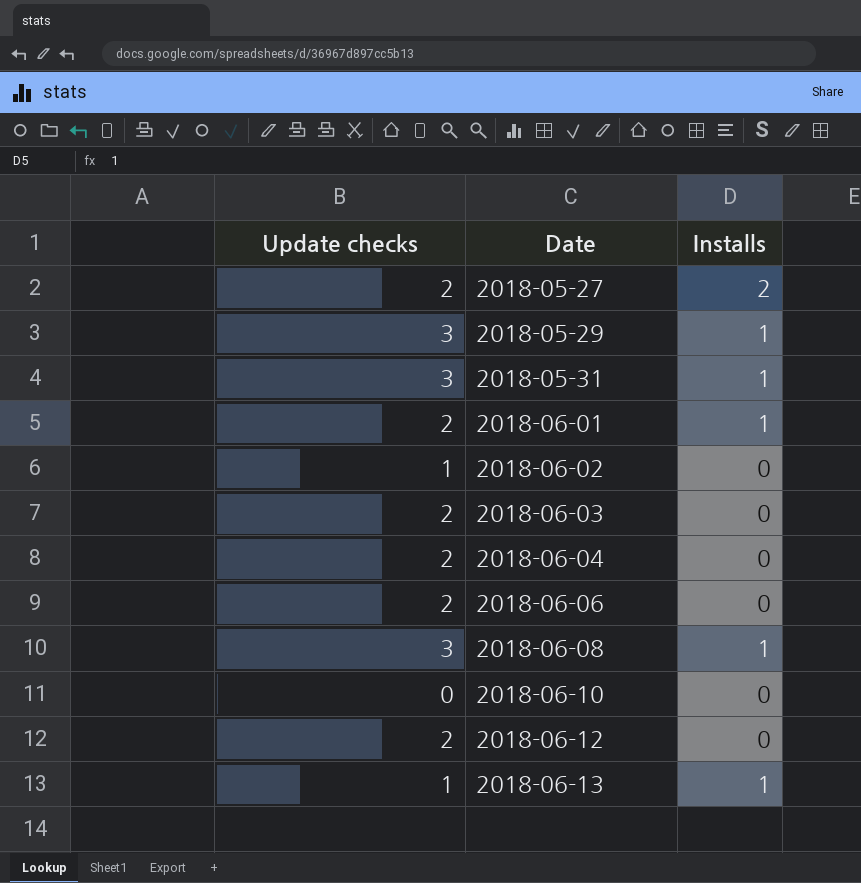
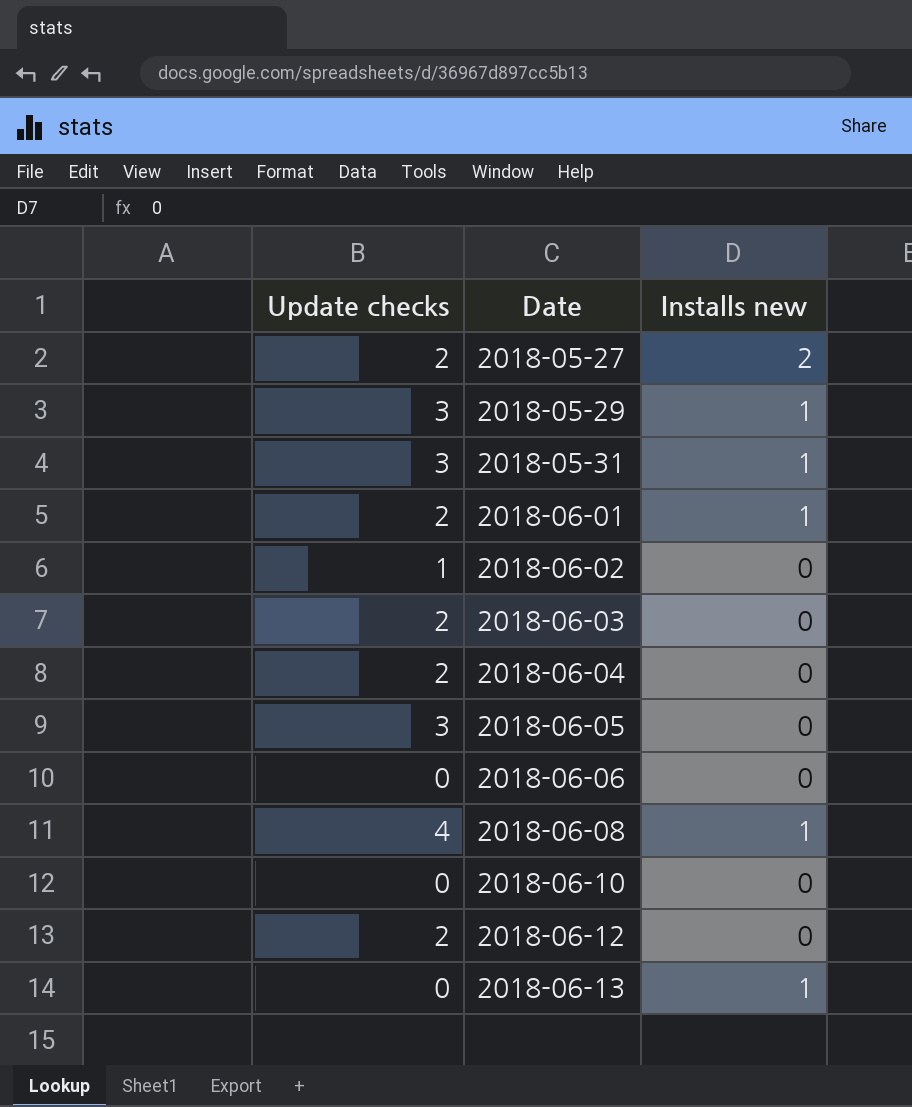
column name: Installs -> Installs new
row 2018-06-05: none -> 3 | 0
2018-06-06 | Update checks: 2 -> 0
2018-06-08 | Update checks: 3 -> 4
2018-06-13 | Update checks: 1 -> 0

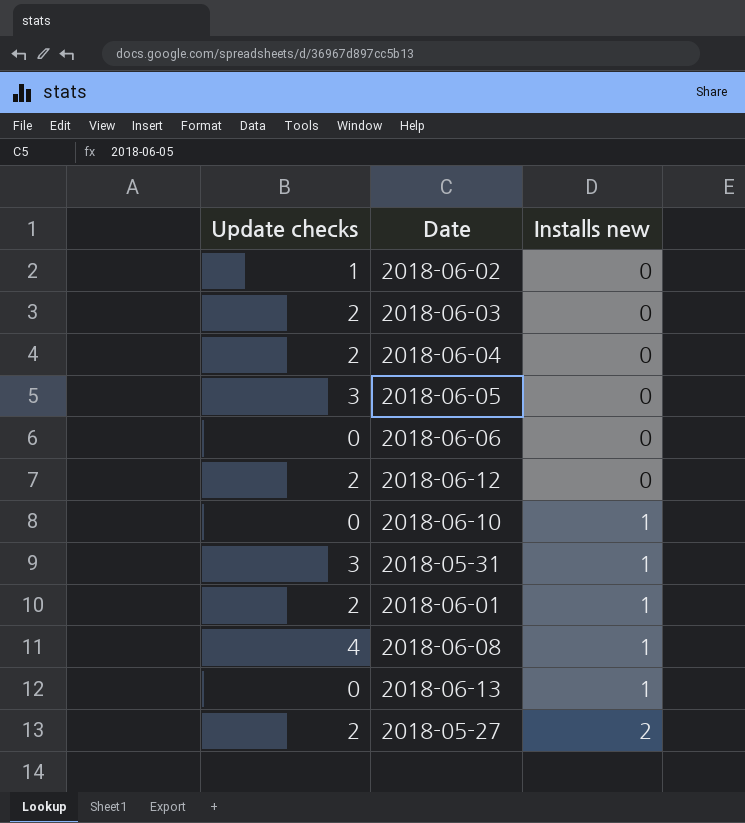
row order: Date ascending -> Installs new ascending
row 2018-05-29: 3 | 1 -> none
2018-06-10 | Installs new: 0 -> 1

